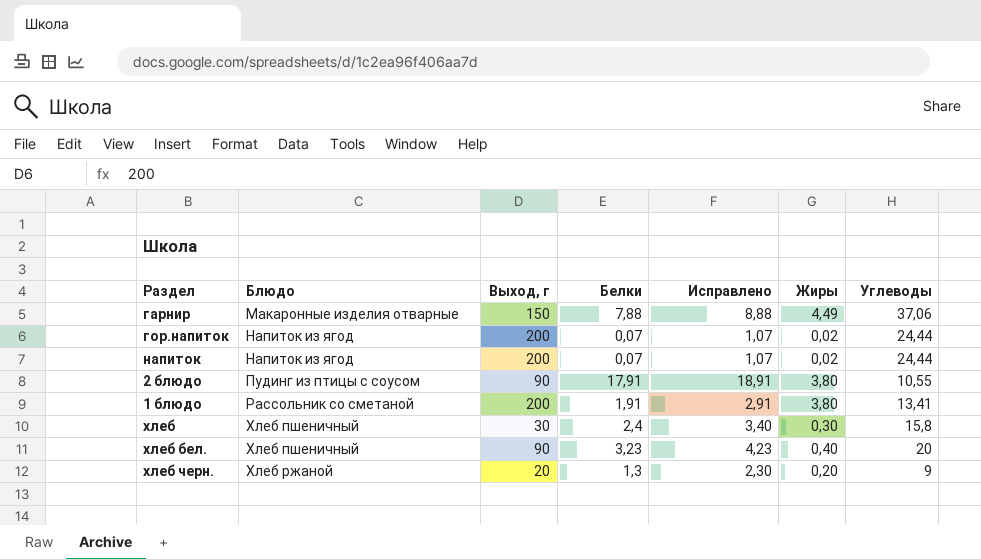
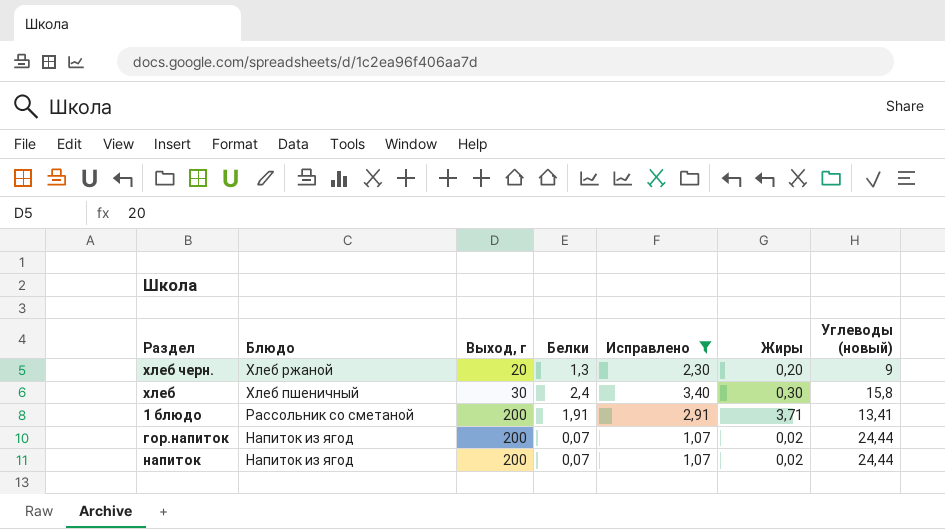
filter: none -> Исправлено <= 3,40
row order: Блюдо ascending -> Блюдо descending
column name: Углеводы -> Углеводы (новый)
1 блюдо | Жиры: 3,80 -> 3,71

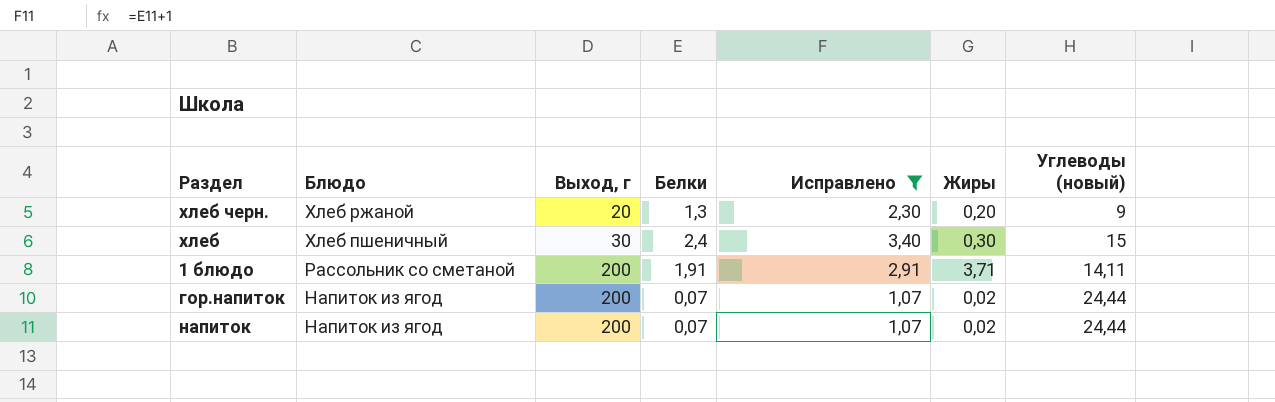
хлеб | Углеводы (новый): 15,8 -> 15
1 блюдо | Углеводы (новый): 13,41 -> 14,11

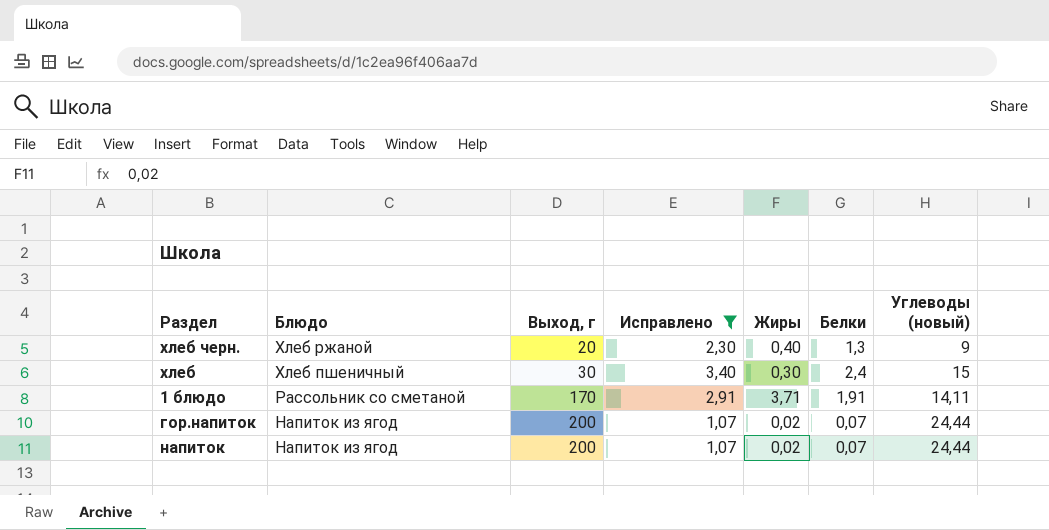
column Белки | position: 4 -> 6
хлеб черн. | Жиры: 0,20 -> 0,40
1 блюдо | Выход, г: 200 -> 170

